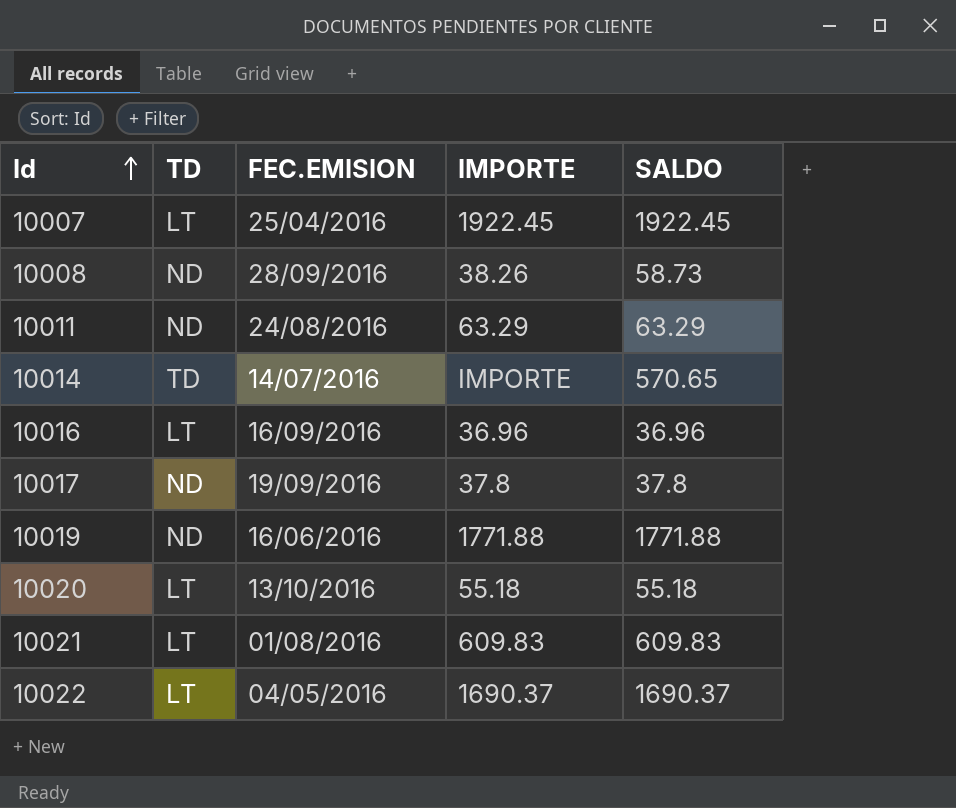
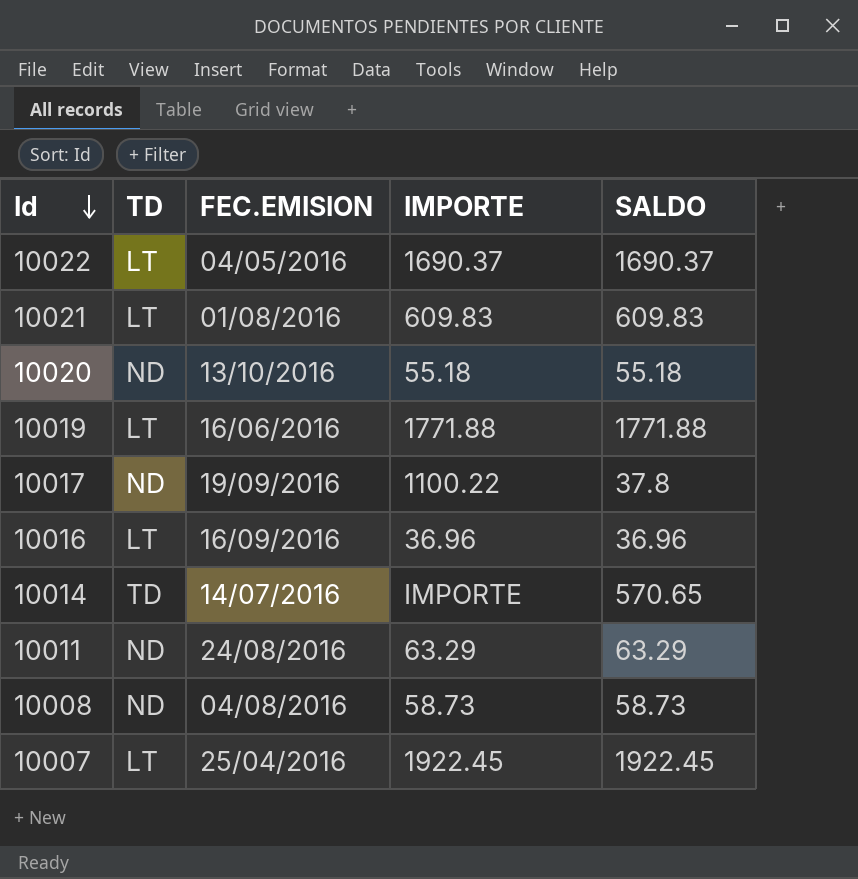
row order: Id ascending -> Id descending
10020 | TD: LT -> ND
10019 | TD: ND -> LT
10017 | IMPORTE: 37.8 -> 1100.22
10008 | FEC.EMISION: 28/09/2016 -> 04/08/2016
10008 | IMPORTE: 38.26 -> 58.73

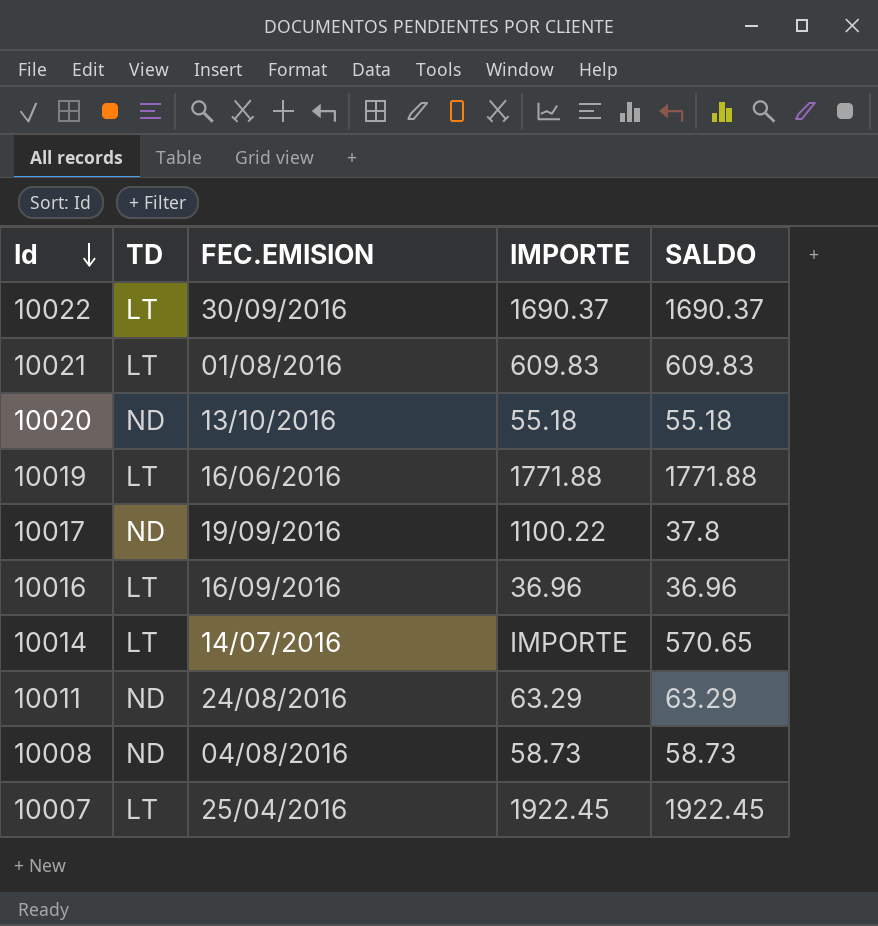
10022 | FEC.EMISION: 04/05/2016 -> 30/09/2016
10014 | TD: TD -> LT

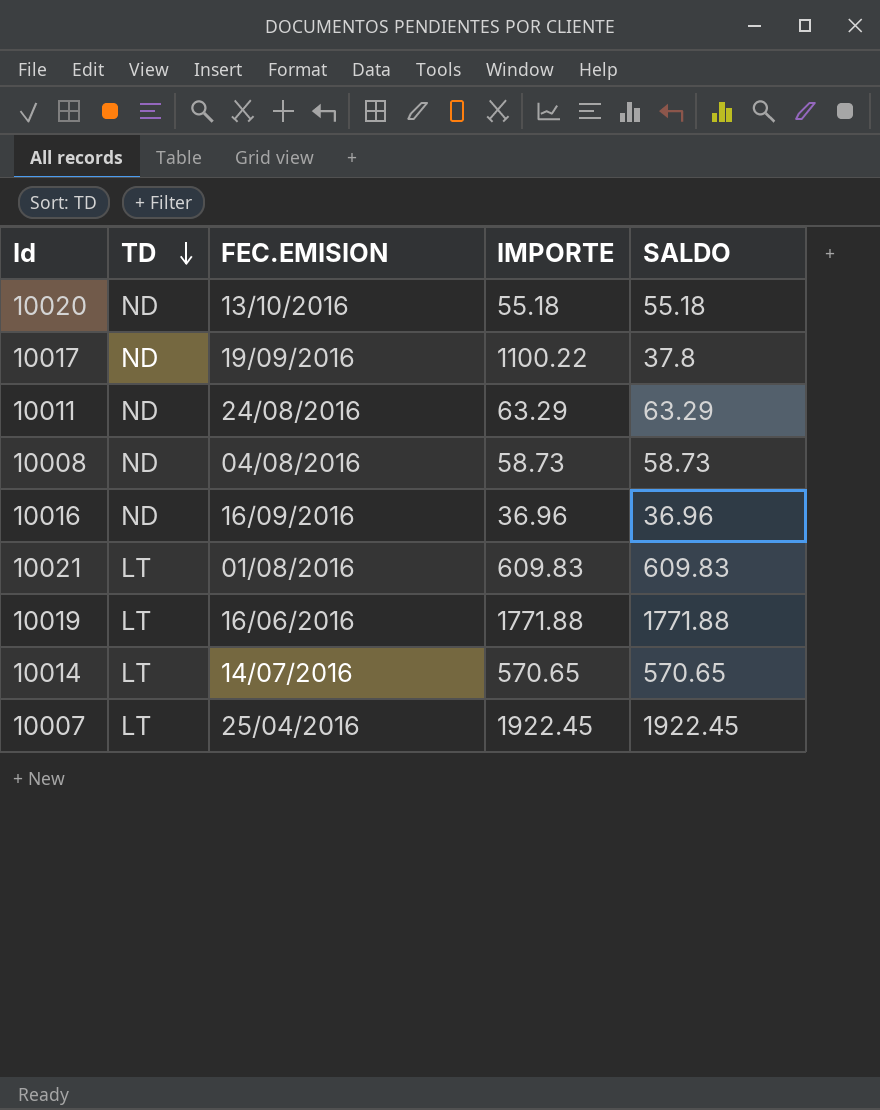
row order: Id descending -> TD descending
row 10022: LT | 30/09/2016 | 1690.37 | 1690.37 -> none
10016 | TD: LT -> ND
10014 | IMPORTE: IMPORTE -> 570.65

